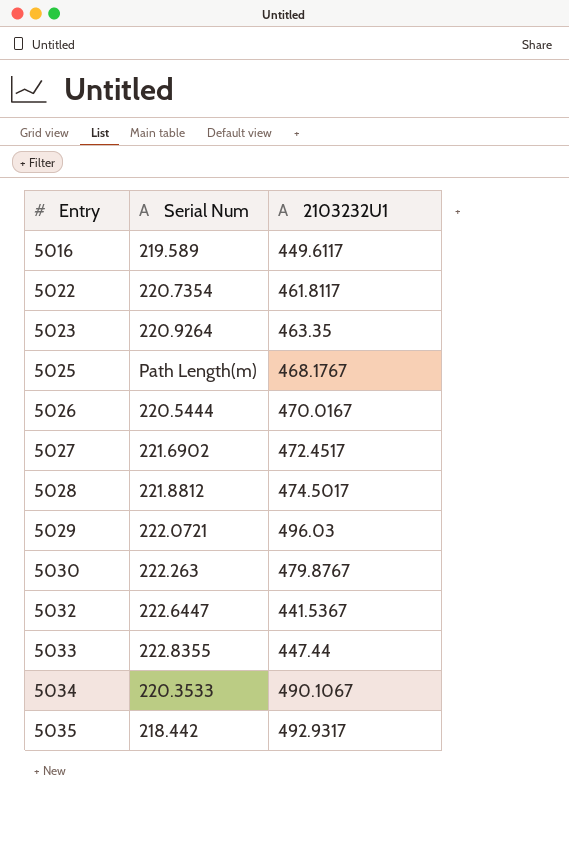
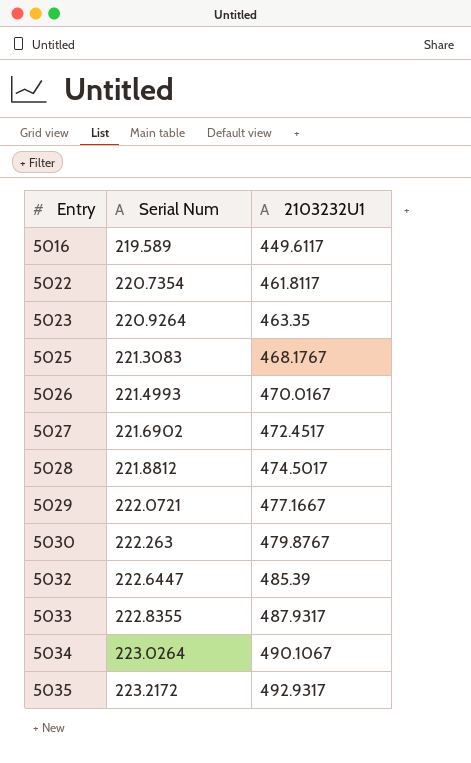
5025 | Serial Num: Path Length(m) -> 221.3083
5026 | Serial Num: 220.5444 -> 221.4993
5029 | 2103232U1: 496.03 -> 477.1667
5032 | 2103232U1: 441.5367 -> 485.39
5033 | 2103232U1: 447.44 -> 487.9317
5034 | Serial Num: 220.3533 -> 223.0264
5035 | Serial Num: 218.442 -> 223.2172

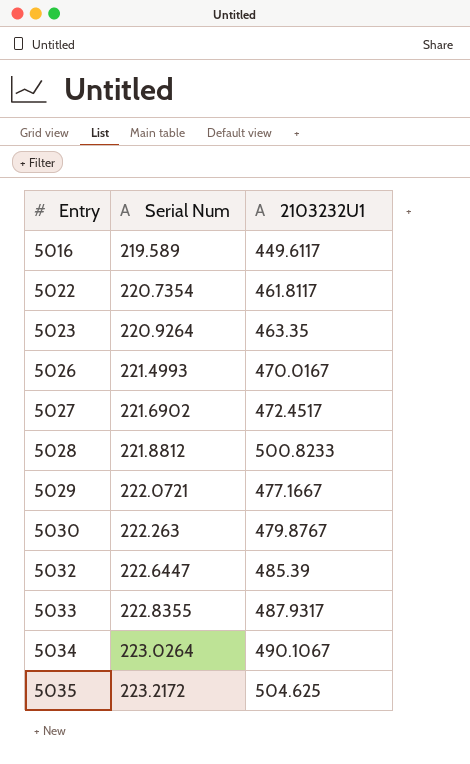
row 5025: 221.3083 | 468.1767 -> none
5028 | 2103232U1: 474.5017 -> 500.8233
5035 | 2103232U1: 492.9317 -> 504.625

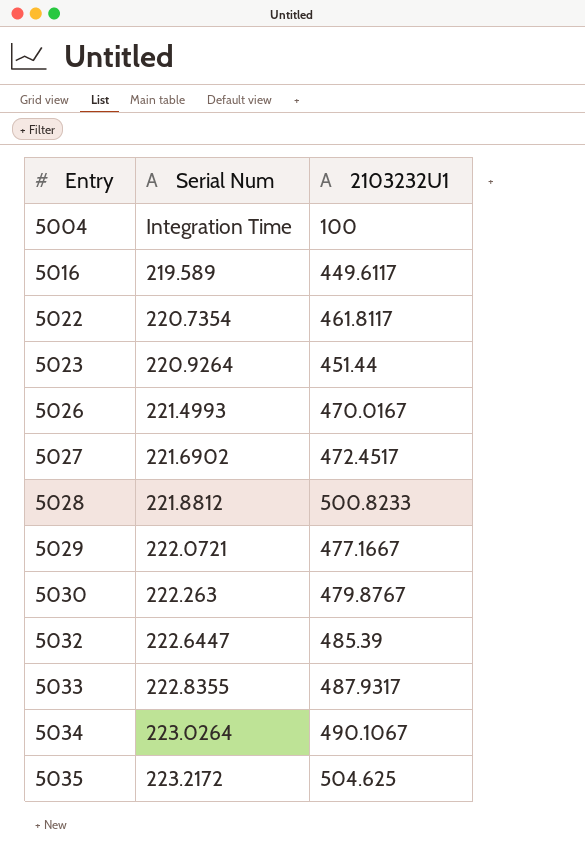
row 5004: none -> Integration Time | 100
5023 | 2103232U1: 463.35 -> 451.44

